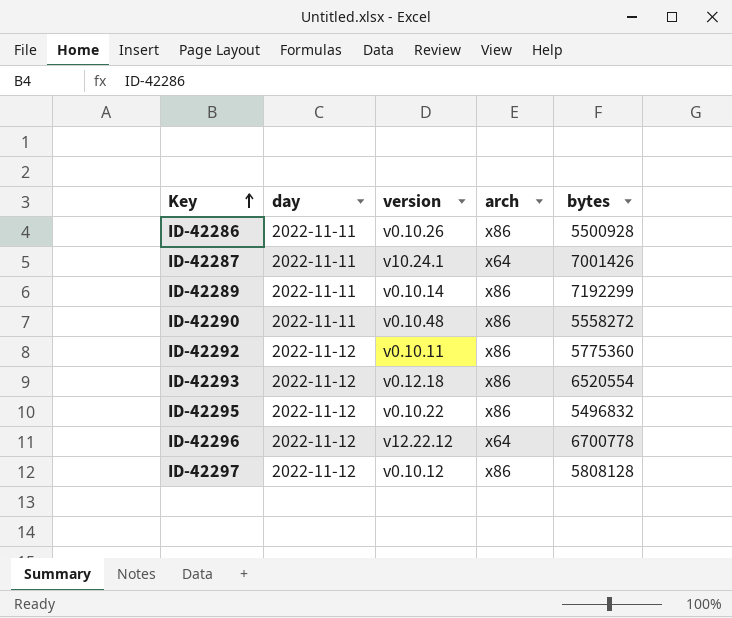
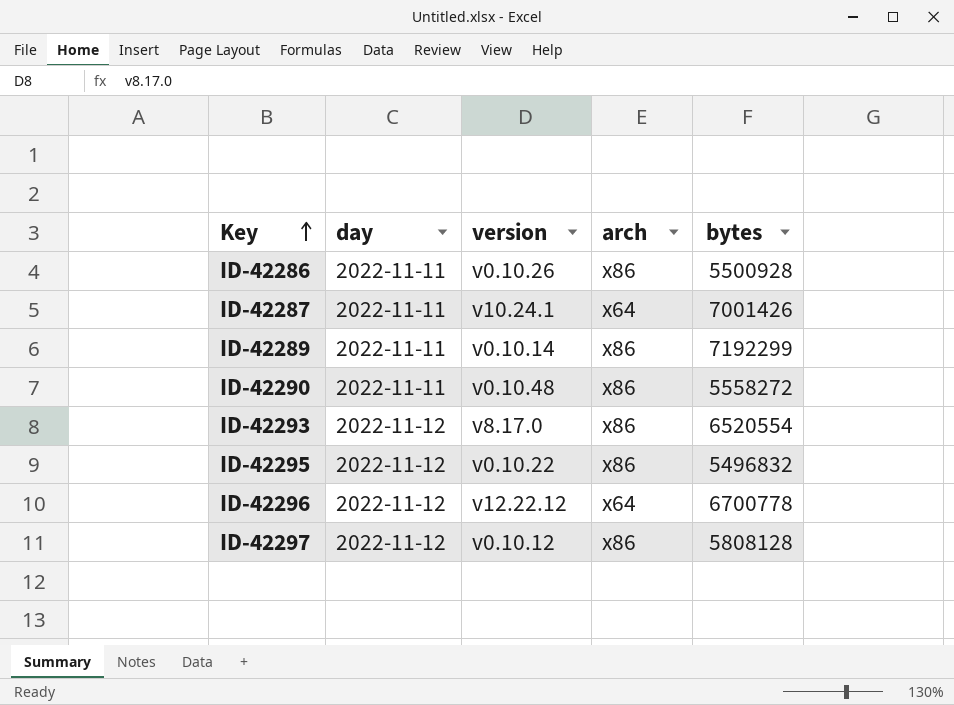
row ID-42292: 2022-11-12 | v0.10.11 | x86 | 5775360 -> none
ID-42293 | version: v0.12.18 -> v8.17.0

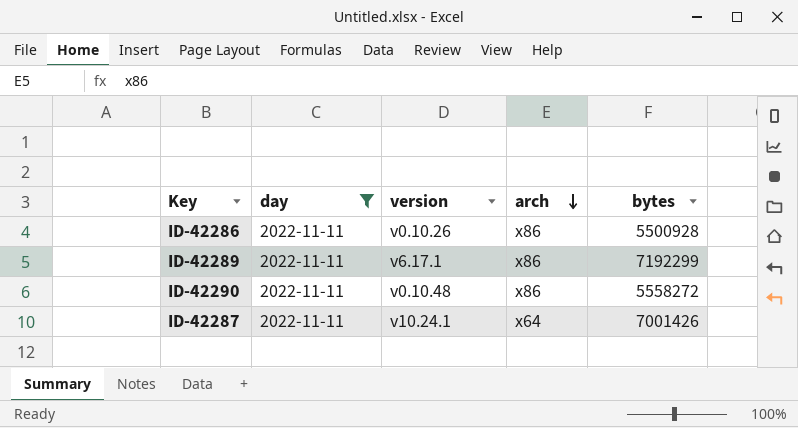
filter: none -> day = 2022-11-11
row order: Key ascending -> arch descending
ID-42289 | version: v0.10.14 -> v6.17.1

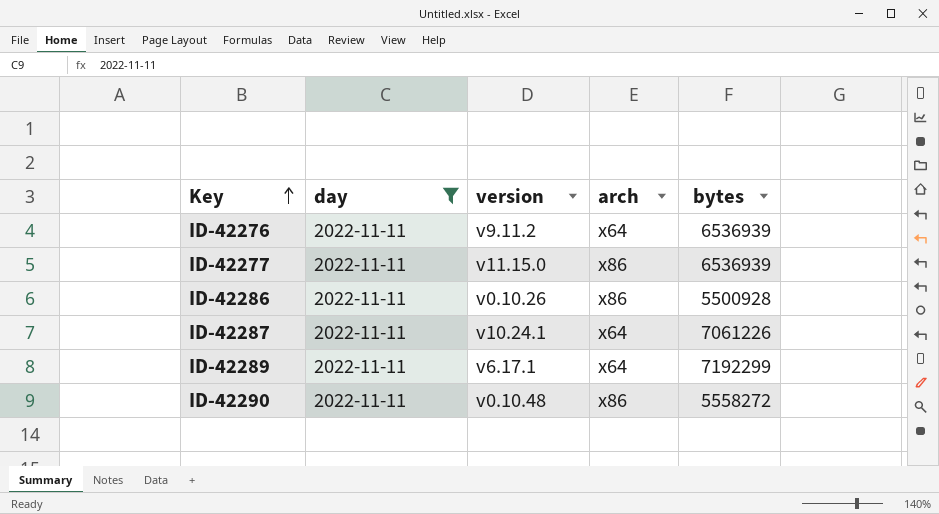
row order: arch descending -> Key ascending
row ID-42276: none -> 2022-11-11 | v9.11.2 | x64 | 6536939
row ID-42277: none -> 2022-11-11 | v11.15.0 | x86 | 6536939
ID-42287 | bytes: 7001426 -> 7061226
ID-42289 | arch: x86 -> x64

